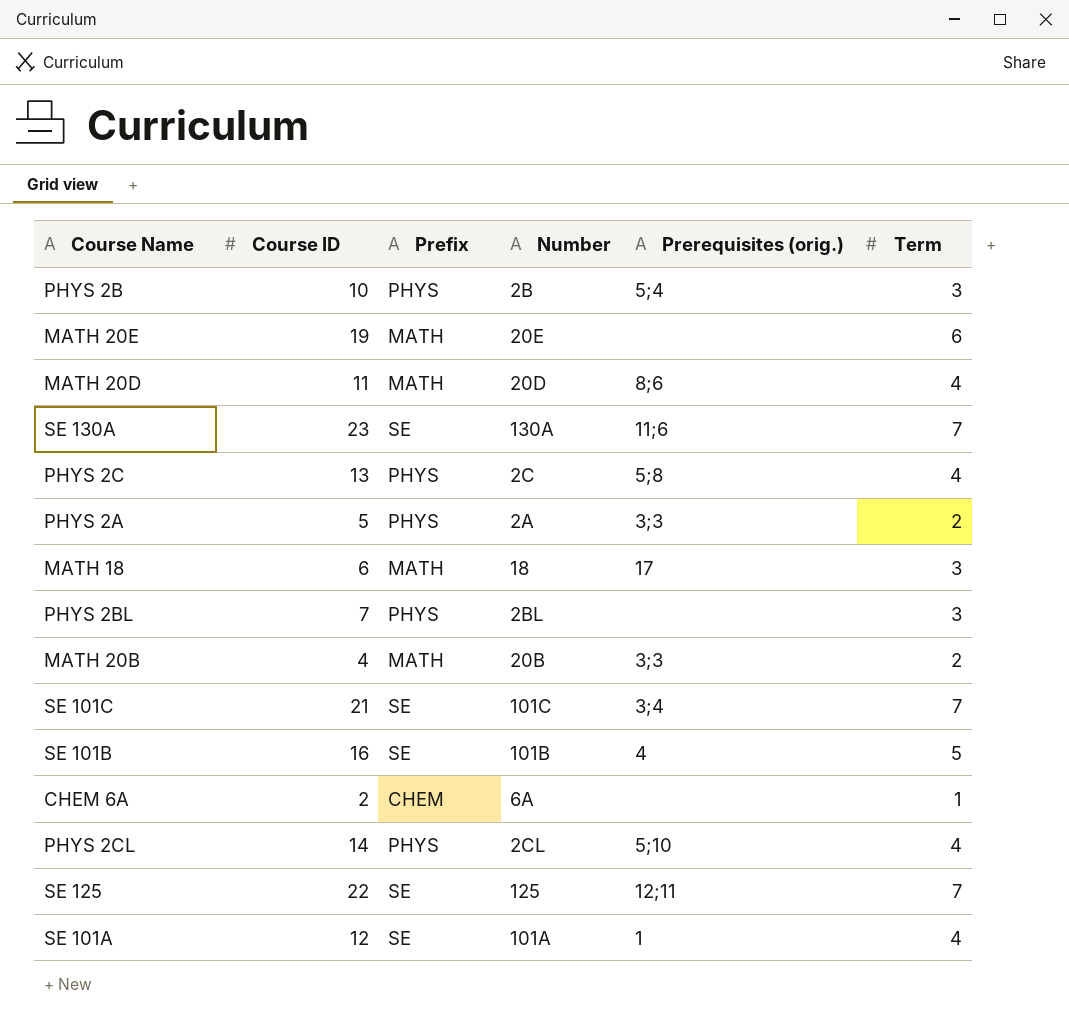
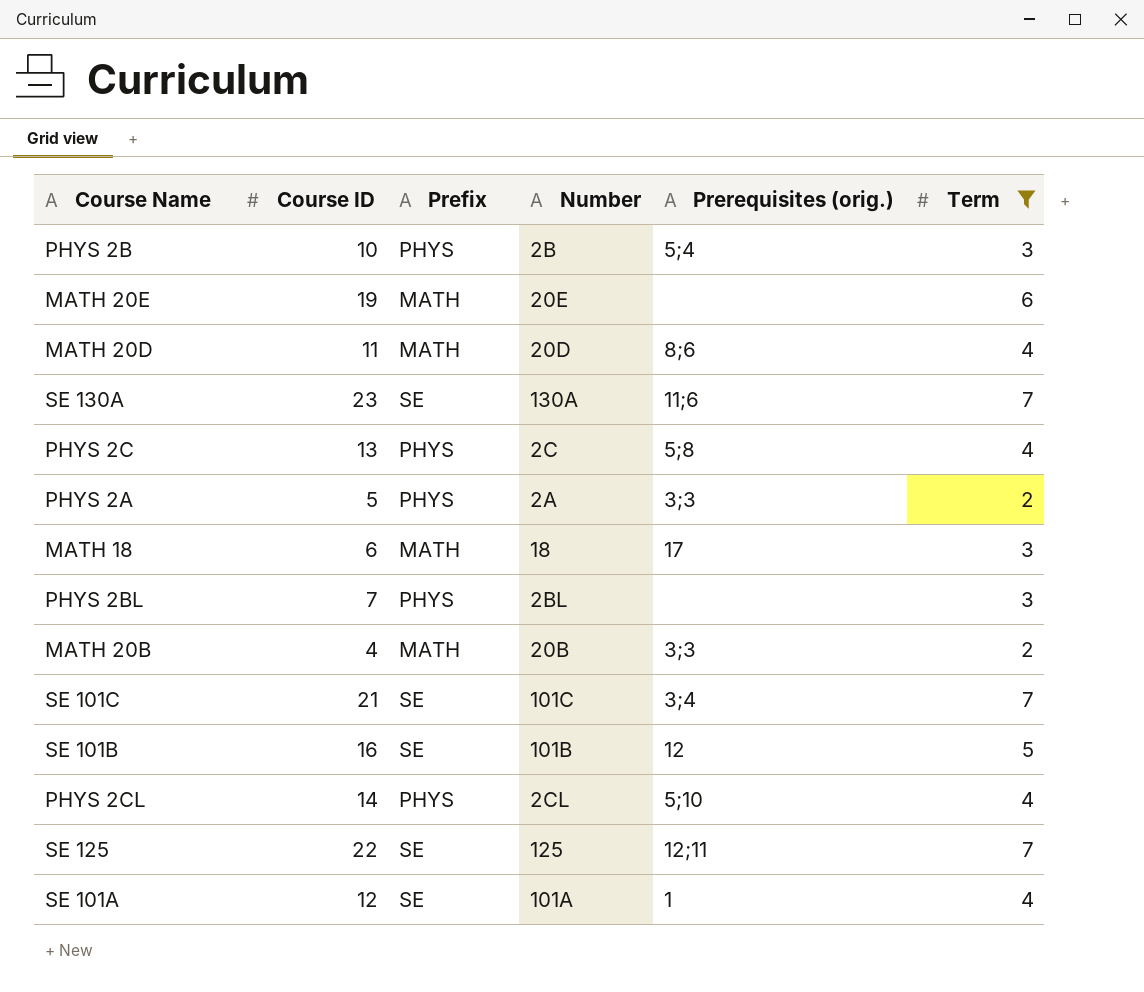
filter: none -> Term != 1
SE 101B | Prerequisites (orig.): 4 -> 12

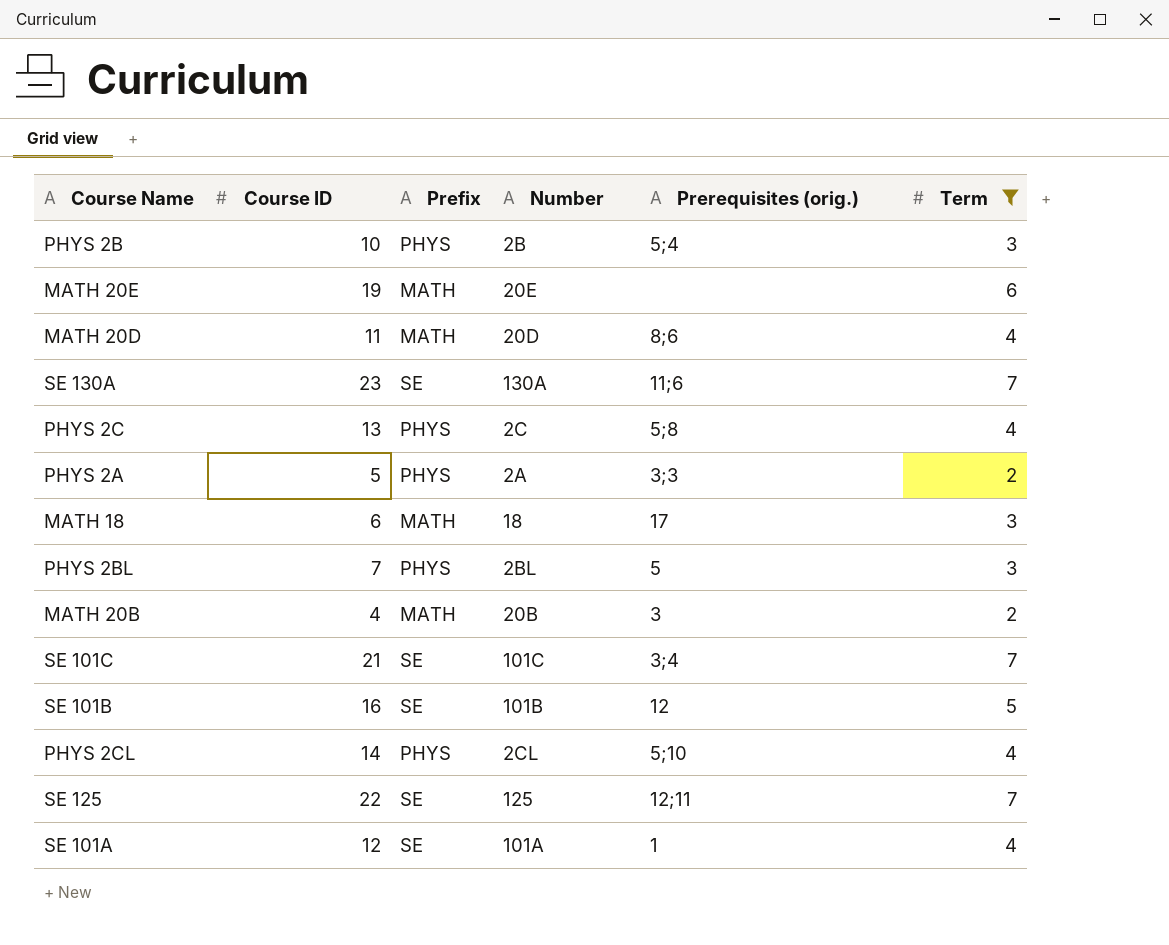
PHYS 2BL | Prerequisites (orig.): none -> 5
MATH 20B | Prerequisites (orig.): 3;3 -> 3

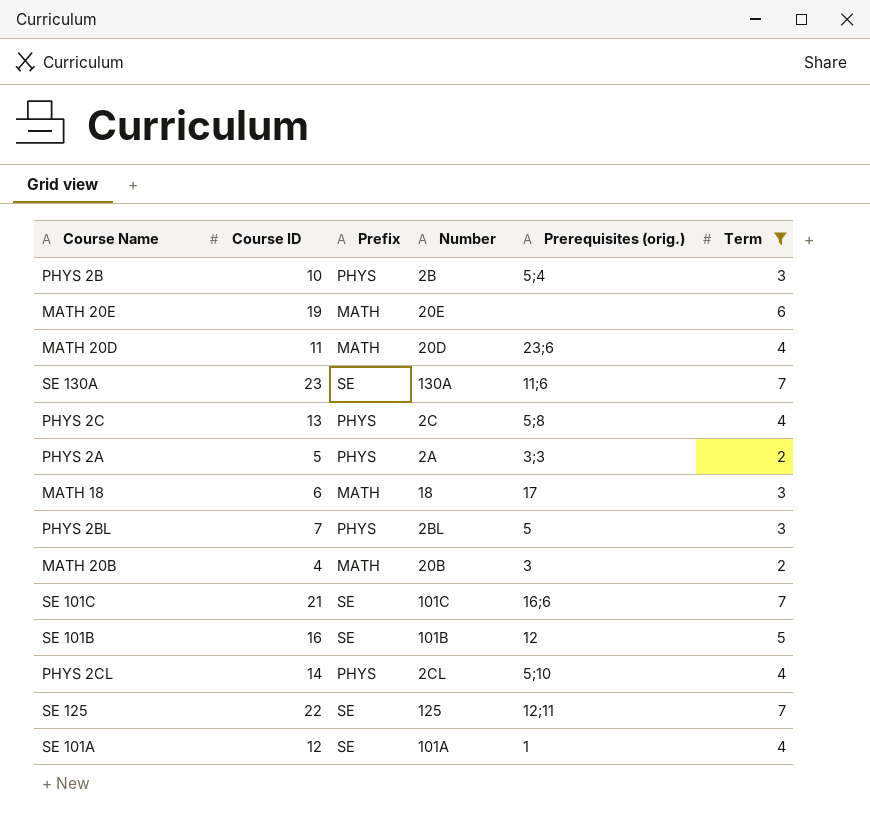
MATH 20D | Prerequisites (orig.): 8;6 -> 23;6
SE 101C | Prerequisites (orig.): 3;4 -> 16;6

